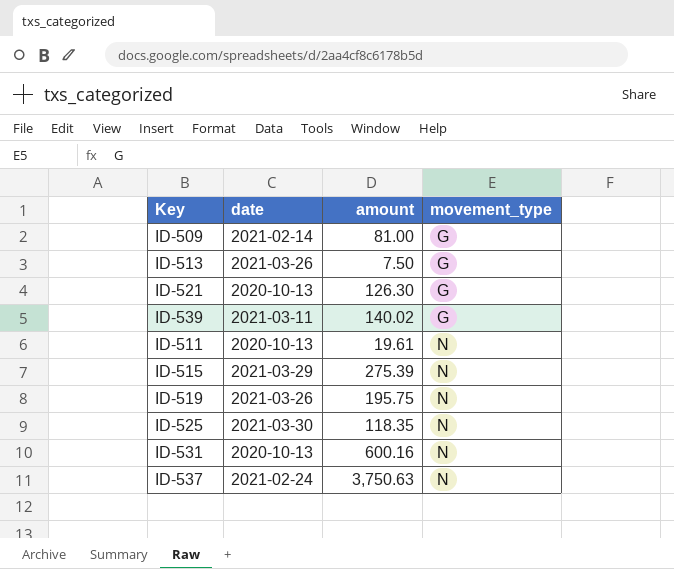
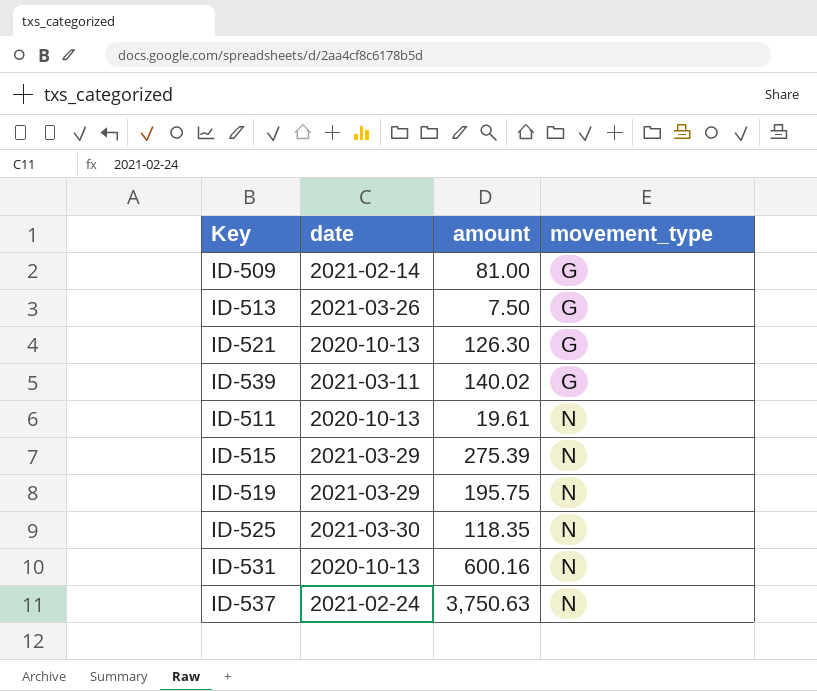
ID-519 | date: 2021-03-26 -> 2021-03-29

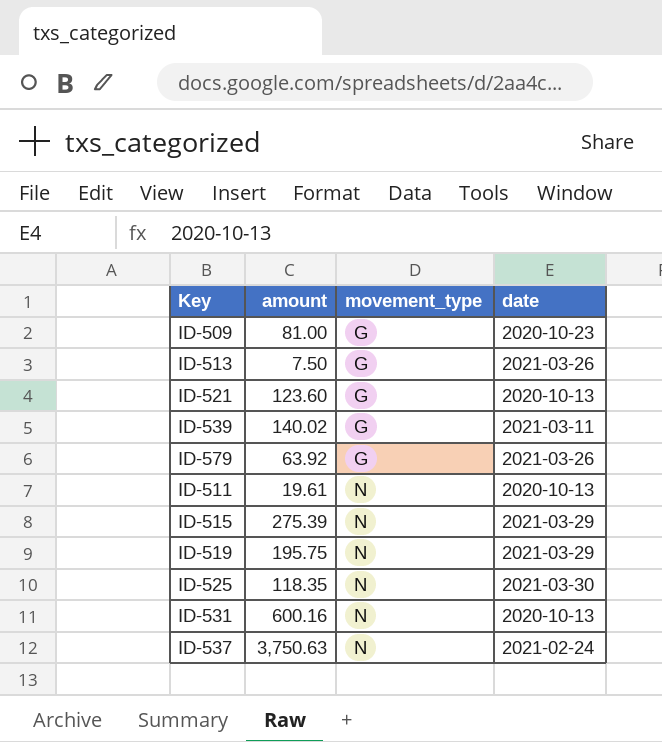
column date | position: 2 -> 4
ID-509 | date: 2021-02-14 -> 2020-10-23
ID-521 | amount: 126.30 -> 123.60
row ID-579: none -> 63.92 | G | 2021-03-26

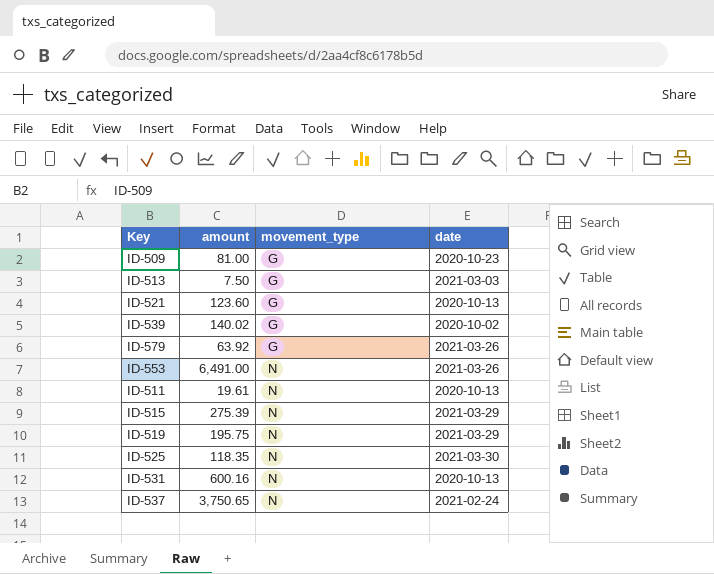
ID-513 | date: 2021-03-26 -> 2021-03-03
ID-539 | date: 2021-03-11 -> 2020-10-02
row ID-553: none -> 6,491.00 | N | 2021-03-26
ID-537 | amount: 3,750.63 -> 3,750.65

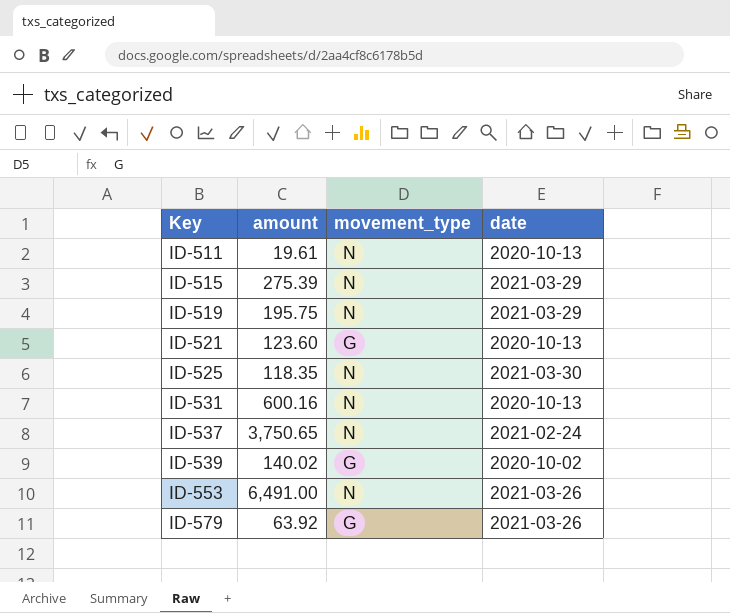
row order: movement_type ascending -> Key ascending
row ID-509: 81.00 | G | 2020-10-23 -> none
row ID-513: 7.50 | G | 2021-03-03 -> none

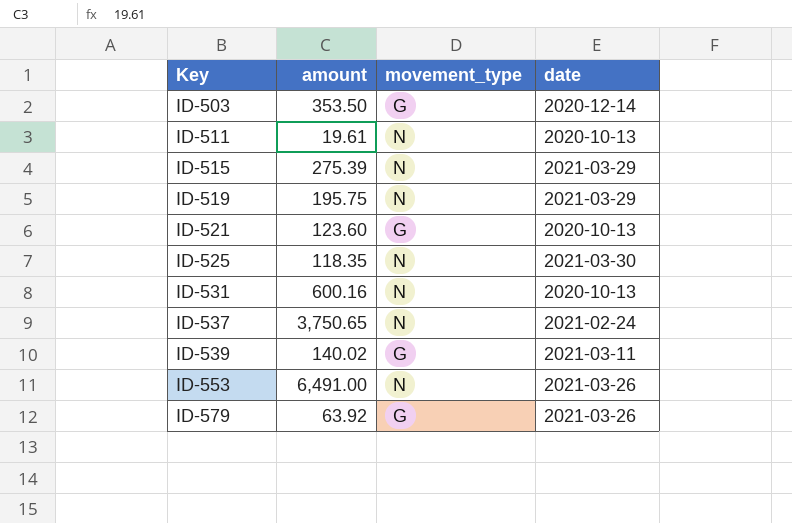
row ID-503: none -> 353.50 | G | 2020-12-14
ID-539 | date: 2020-10-02 -> 2021-03-11

